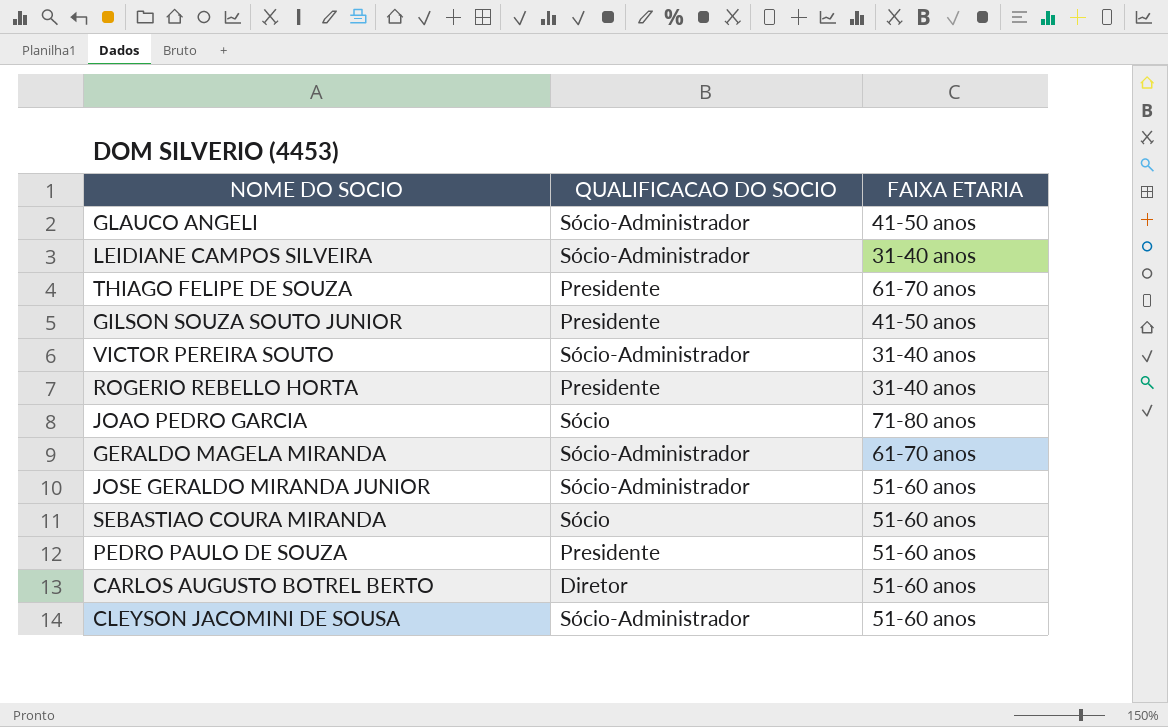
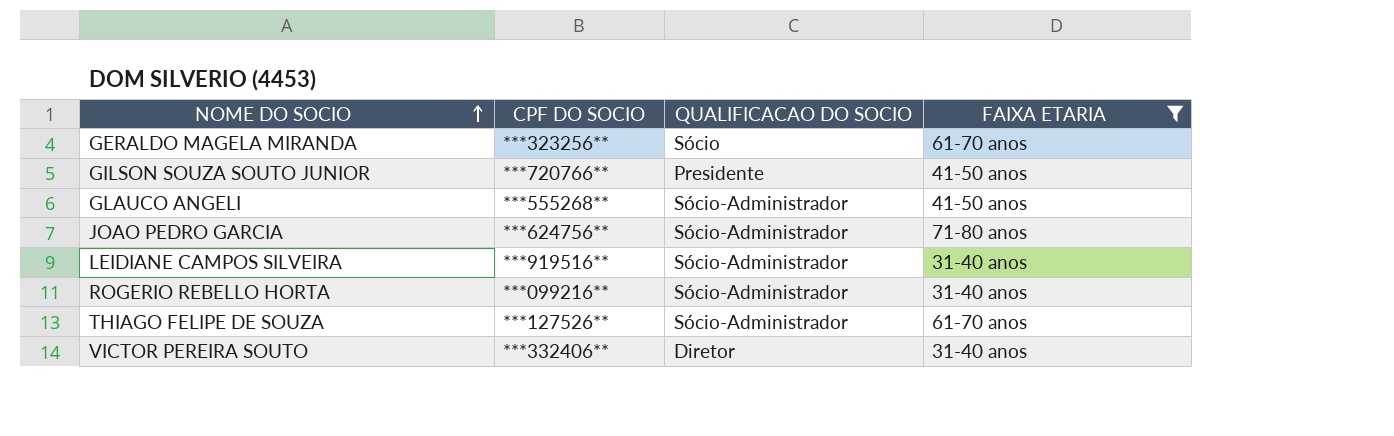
filter: none -> FAIXA ETARIA != 51-60 anos
row order: none -> NOME DO SOCIO ascending
column CPF DO SOCIO | position: none -> 2
GERALDO MAGELA MIRANDA | QUALIFICACAO DO SOCIO: Sócio-Administrador -> Sócio
JOAO PEDRO GARCIA | QUALIFICACAO DO SOCIO: Sócio -> Sócio-Administrador
ROGERIO REBELLO HORTA | QUALIFICACAO DO SOCIO: Presidente -> Sócio-Administrador
THIAGO FELIPE DE SOUZA | QUALIFICACAO DO SOCIO: Presidente -> Sócio-Administrador
VICTOR PEREIRA SOUTO | QUALIFICACAO DO SOCIO: Sócio-Administrador -> Diretor

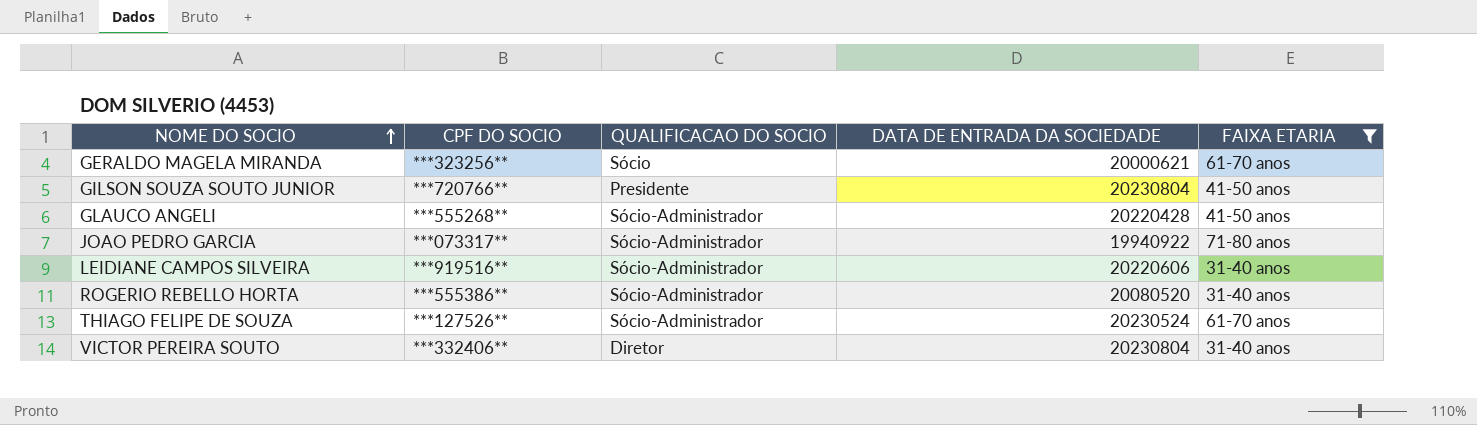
column DATA DE ENTRADA DA SOCIEDADE | position: none -> 4
JOAO PEDRO GARCIA | CPF DO SOCIO: ***624756** -> ***073317**
ROGERIO REBELLO HORTA | CPF DO SOCIO: ***099216** -> ***555386**

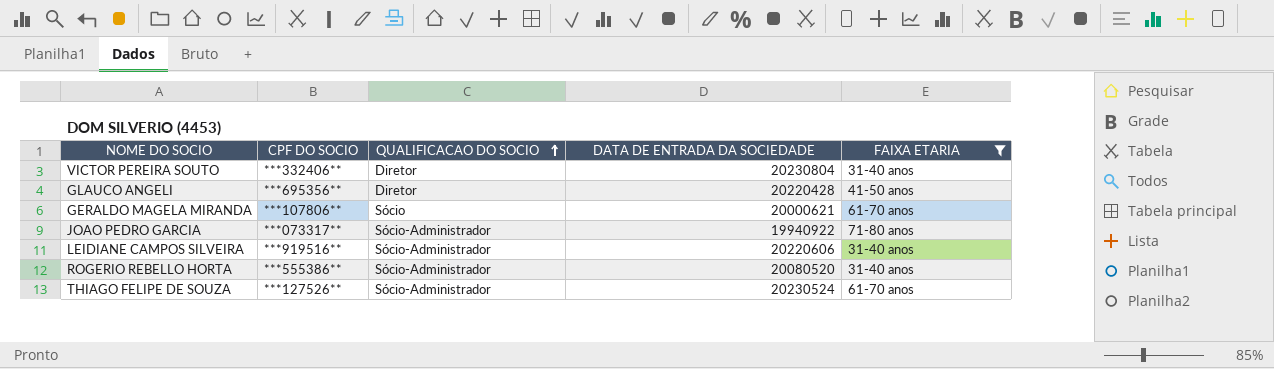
row order: NOME DO SOCIO ascending -> QUALIFICACAO DO SOCIO ascending
row GILSON SOUZA SOUTO JUNIOR: ***720766** | Presidente | 20230804 | 41-50 anos -> none
GLAUCO ANGELI | CPF DO SOCIO: ***555268** -> ***695356**
GLAUCO ANGELI | QUALIFICACAO DO SOCIO: Sócio-Administrador -> Diretor
GERALDO MAGELA MIRANDA | CPF DO SOCIO: ***323256** -> ***107806**

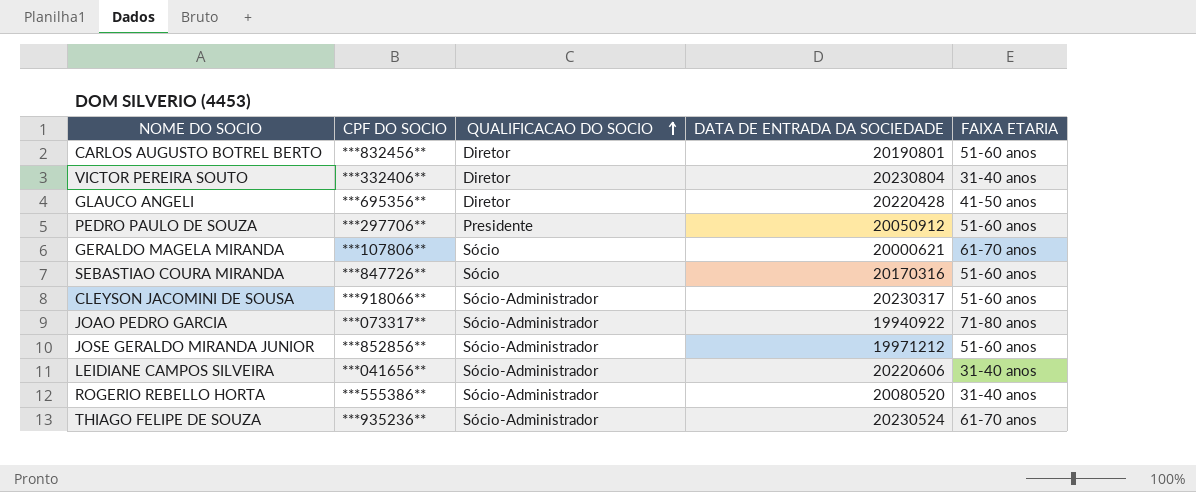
filter: FAIXA ETARIA != 51-60 anos -> none
LEIDIANE CAMPOS SILVEIRA | CPF DO SOCIO: ***919516** -> ***041656**
THIAGO FELIPE DE SOUZA | CPF DO SOCIO: ***127526** -> ***935236**

